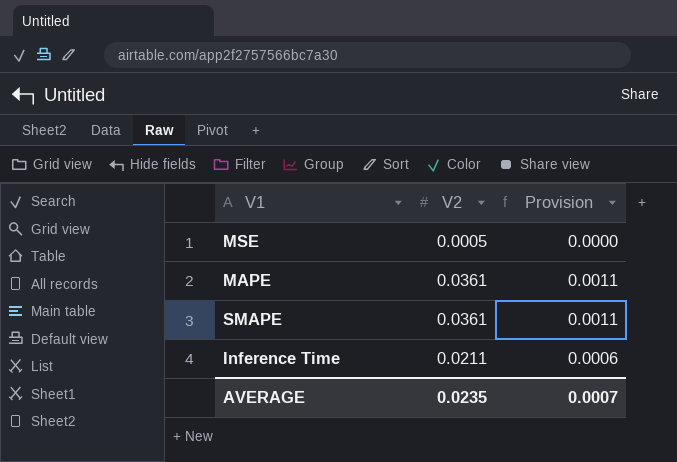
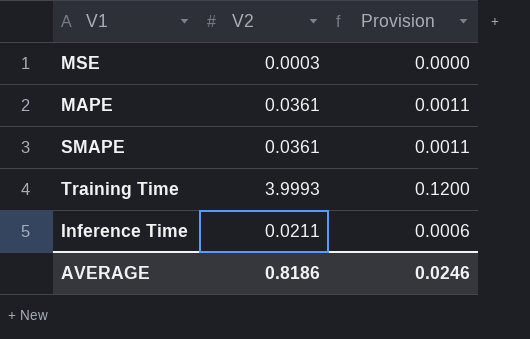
MSE | V2: 0.0005 -> 0.0003
row Training Time: none -> 3.9993 | 0.1200
AVERAGE | V2: 0.0235 -> 0.8186
AVERAGE | Provision: 0.0007 -> 0.0246

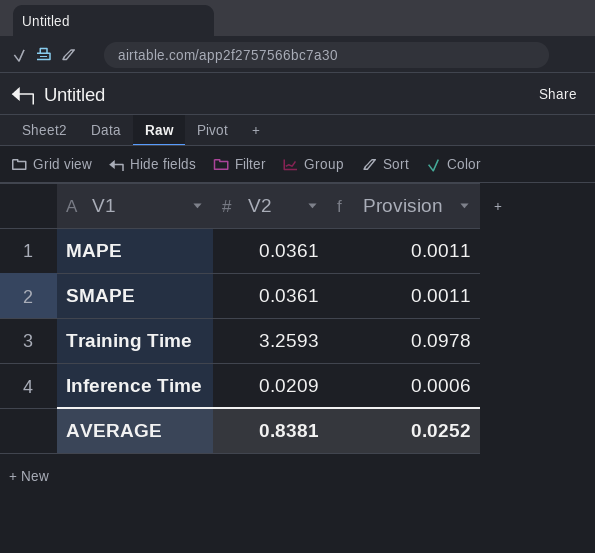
row MSE: 0.0003 | 0.0000 -> none
Training Time | V2: 3.9993 -> 3.2593
Training Time | Provision: 0.1200 -> 0.0978
Inference Time | V2: 0.0211 -> 0.0209
AVERAGE | V2: 0.8186 -> 0.8381
AVERAGE | Provision: 0.0246 -> 0.0252

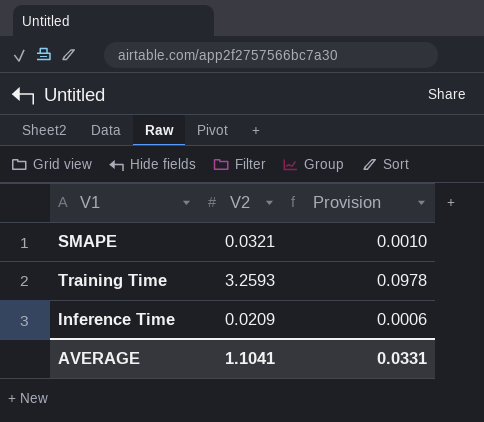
row MAPE: 0.0361 | 0.0011 -> none
SMAPE | V2: 0.0361 -> 0.0321
SMAPE | Provision: 0.0011 -> 0.0010
AVERAGE | V2: 0.8381 -> 1.1041
AVERAGE | Provision: 0.0252 -> 0.0331

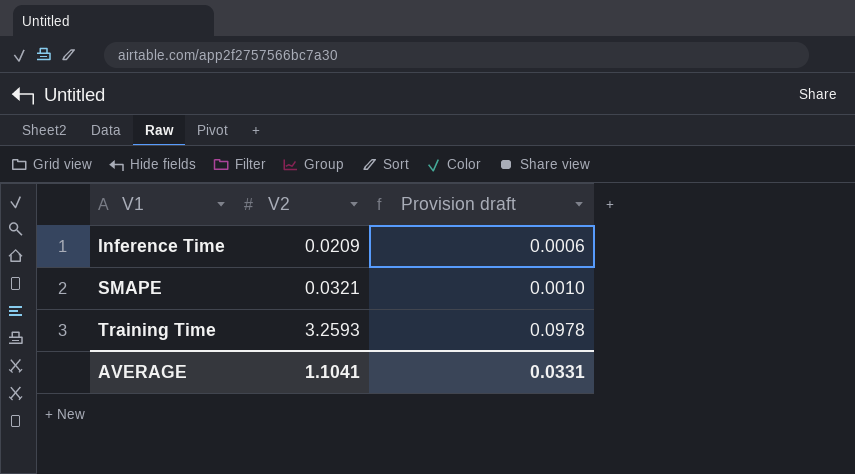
row order: none -> V1 ascending
column name: Provision -> Provision draft

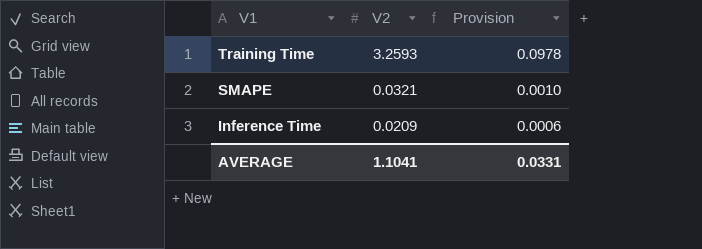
row order: V1 ascending -> V1 descending
column name: Provision draft -> Provision

